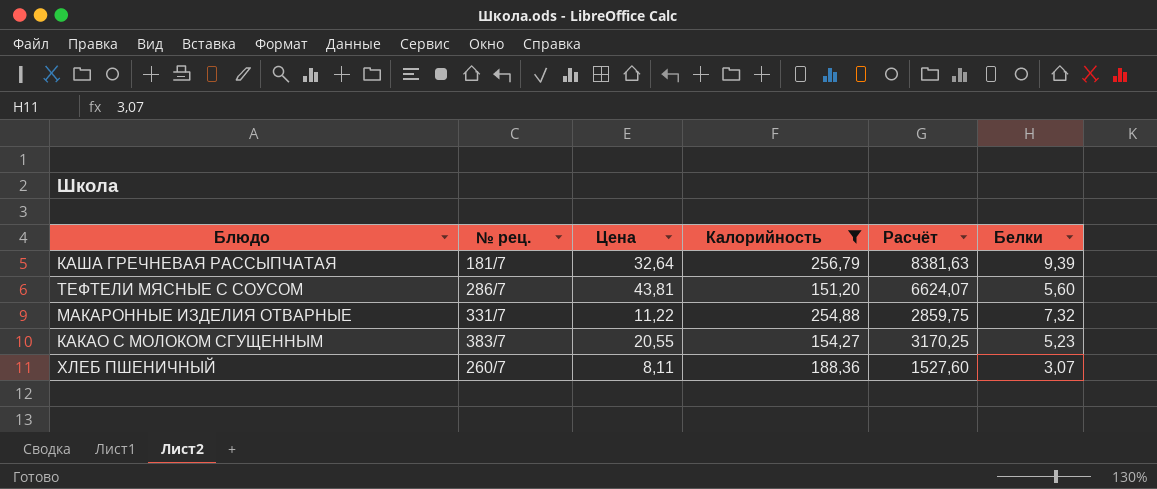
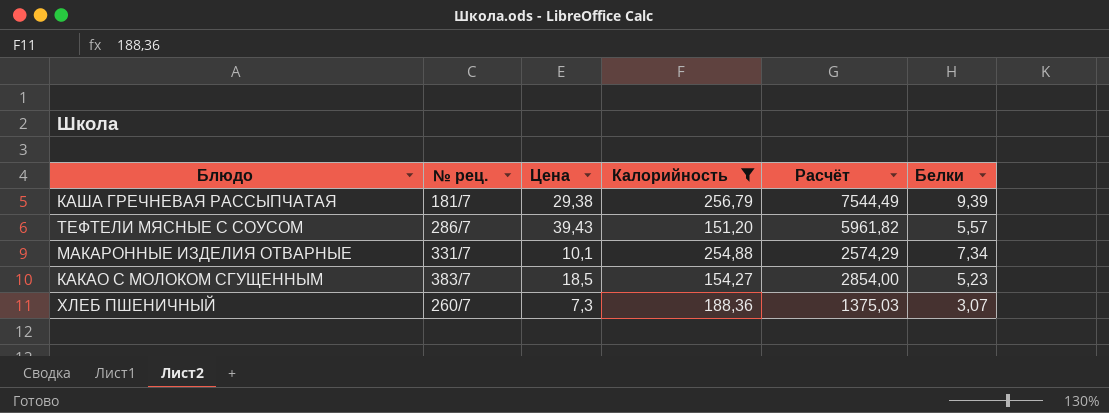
КАША ГРЕЧНЕВАЯ РАССЫПЧАТАЯ | Цена: 32,64 -> 29,38
КАША ГРЕЧНЕВАЯ РАССЫПЧАТАЯ | Расчёт: 8381,63 -> 7544,49
ТЕФТЕЛИ МЯСНЫЕ С СОУСОМ | Цена: 43,81 -> 39,43
ТЕФТЕЛИ МЯСНЫЕ С СОУСОМ | Расчёт: 6624,07 -> 5961,82
ТЕФТЕЛИ МЯСНЫЕ С СОУСОМ | Белки: 5,60 -> 5,57
МАКАРОННЫЕ ИЗДЕЛИЯ ОТВАРНЫЕ | Цена: 11,22 -> 10,1
МАКАРОННЫЕ ИЗДЕЛИЯ ОТВАРНЫЕ | Расчёт: 2859,75 -> 2574,29
МАКАРОННЫЕ ИЗДЕЛИЯ ОТВАРНЫЕ | Белки: 7,32 -> 7,34
КАКАО С МОЛОКОМ СГУЩЕННЫМ | Цена: 20,55 -> 18,5
КАКАО С МОЛОКОМ СГУЩЕННЫМ | Расчёт: 3170,25 -> 2854,00
ХЛЕБ ПШЕНИЧНЫЙ | Цена: 8,11 -> 7,3
ХЛЕБ ПШЕНИЧНЫЙ | Расчёт: 1527,60 -> 1375,03

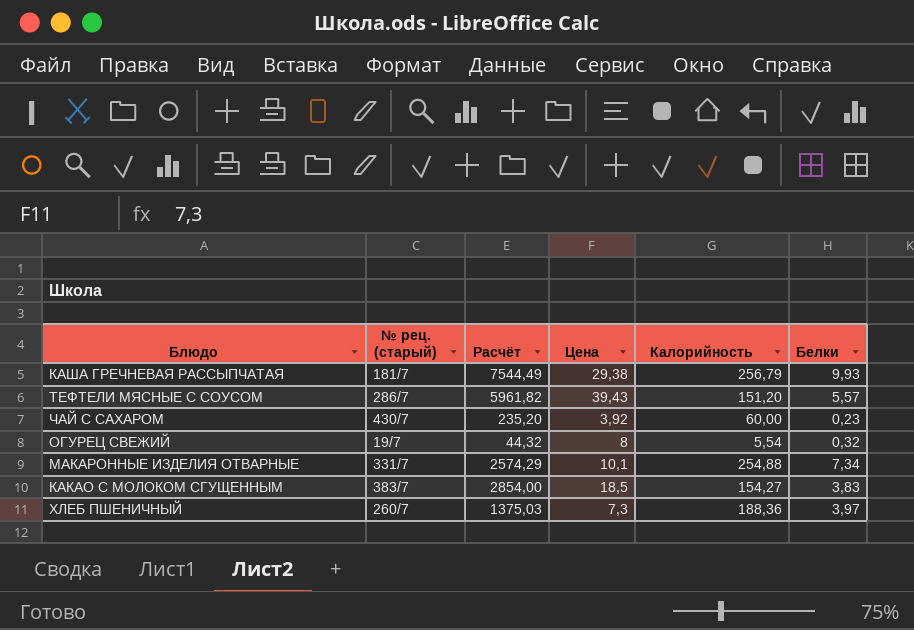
filter: Калорийность >= 151,20 -> none
column name: № рец. -> № рец. (старый)
column Расчёт | position: 5 -> 3
КАША ГРЕЧНЕВАЯ РАССЫПЧАТАЯ | Белки: 9,39 -> 9,93
КАКАО С МОЛОКОМ СГУЩЕННЫМ | Белки: 5,23 -> 3,83
ХЛЕБ ПШЕНИЧНЫЙ | Белки: 3,07 -> 3,97

